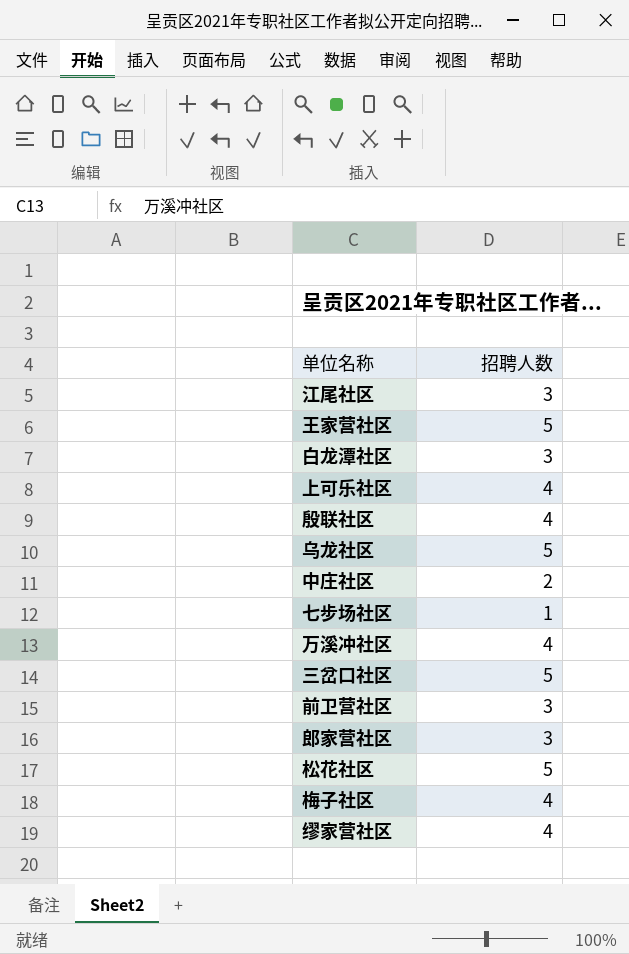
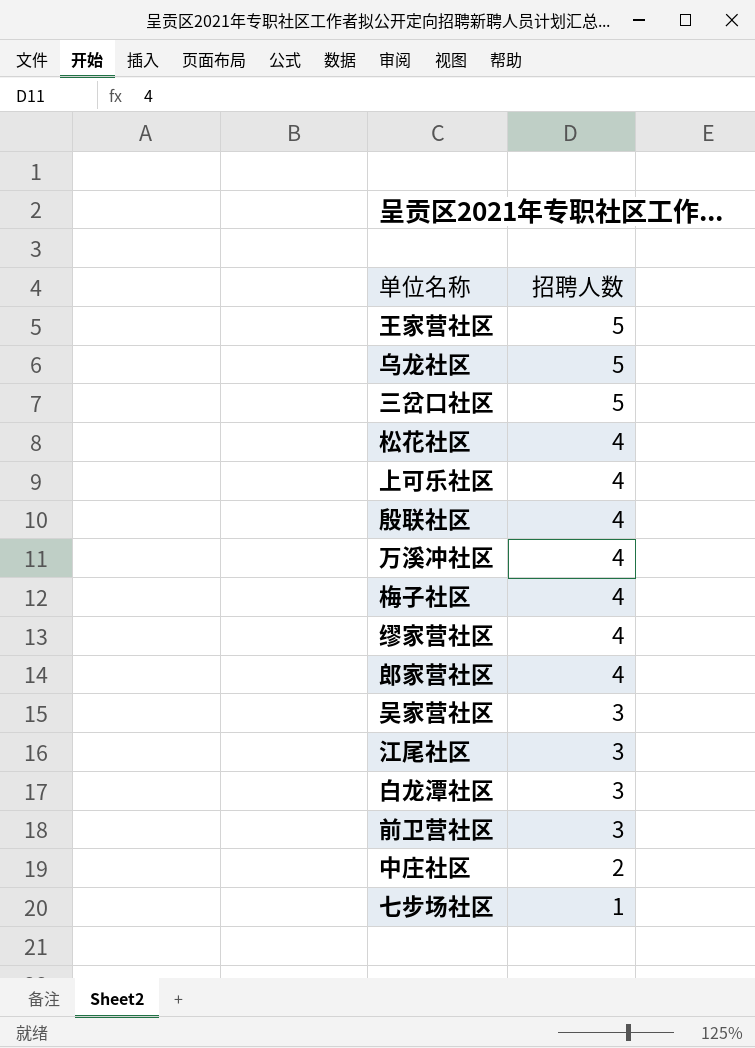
row order: none -> 招聘人数 descending
松花社区 | 招聘人数: 5 -> 4
郎家营社区 | 招聘人数: 3 -> 4
row 吴家营社区: none -> 3

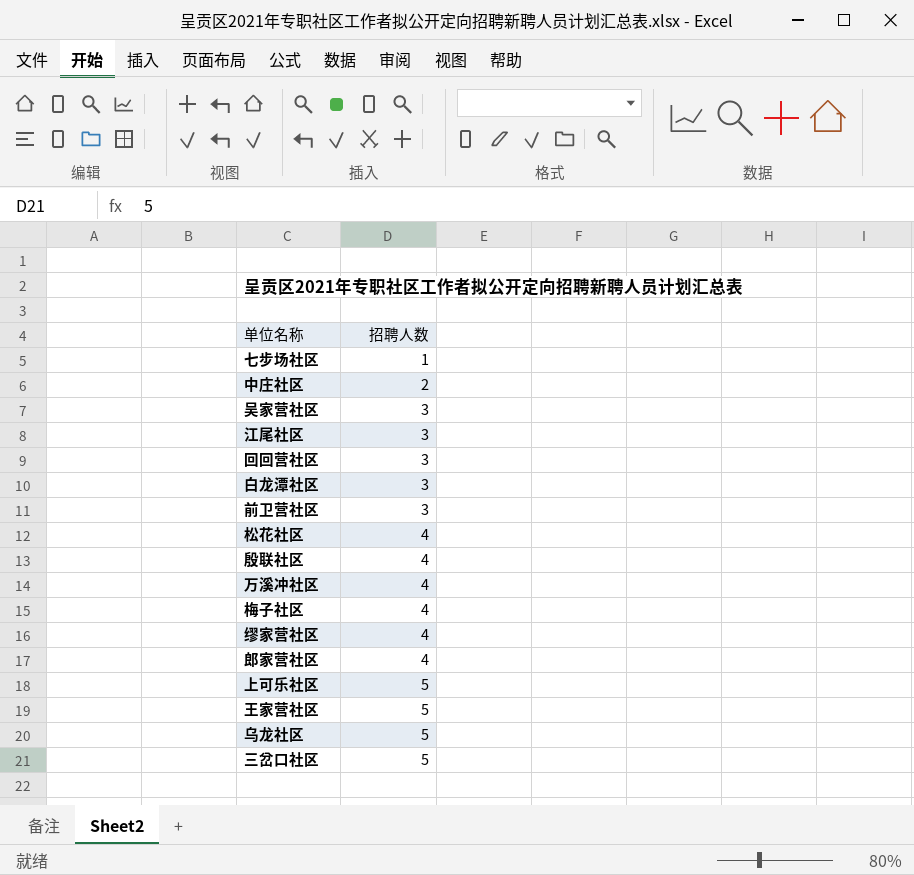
row order: 招聘人数 descending -> 招聘人数 ascending
row 回回营社区: none -> 3
上可乐社区 | 招聘人数: 4 -> 5

